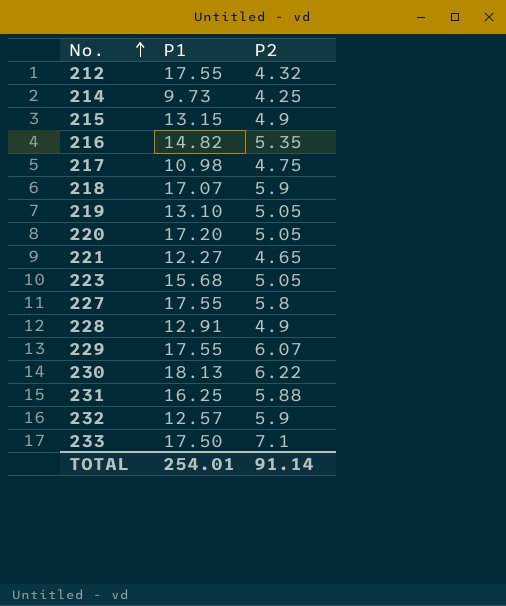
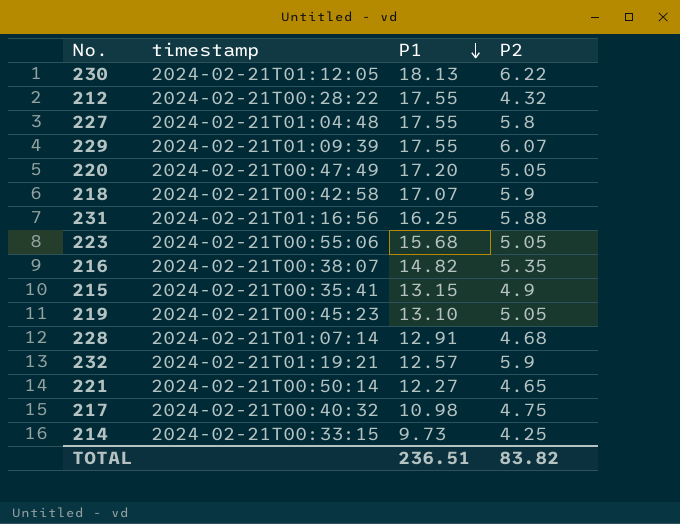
row order: No. ascending -> P1 descending
column timestamp | position: none -> 2
row 233: 17.50 | 7.1 -> none
228 | P2: 4.9 -> 4.68
TOTAL | P1: 254.01 -> 236.51
TOTAL | P2: 91.14 -> 83.82

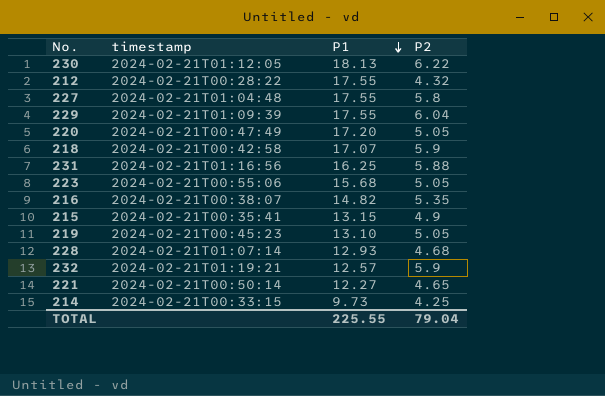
row 217: 2024-02-21T00:40:32 | 10.98 | 4.75 -> none
229 | P2: 6.07 -> 6.04
228 | P1: 12.91 -> 12.93
TOTAL | P1: 236.51 -> 225.55
TOTAL | P2: 83.82 -> 79.04

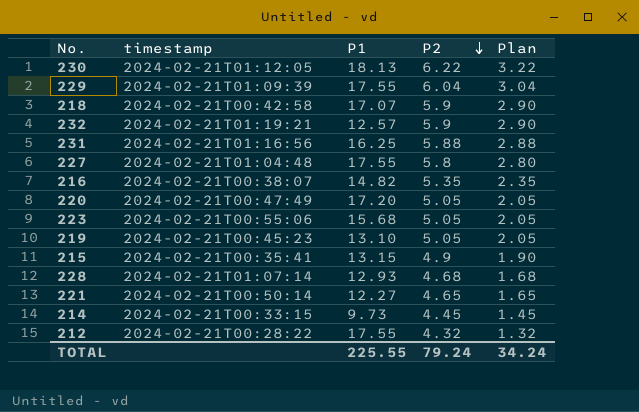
row order: P1 descending -> P2 descending
column Plan | formula: none -> [P2] - 3
214 | P2: 4.25 -> 4.45
TOTAL | P2: 79.04 -> 79.24

